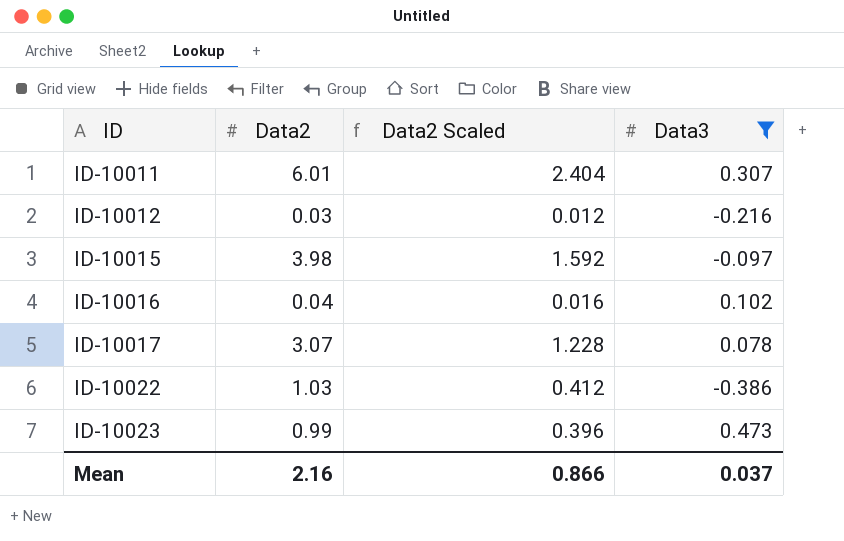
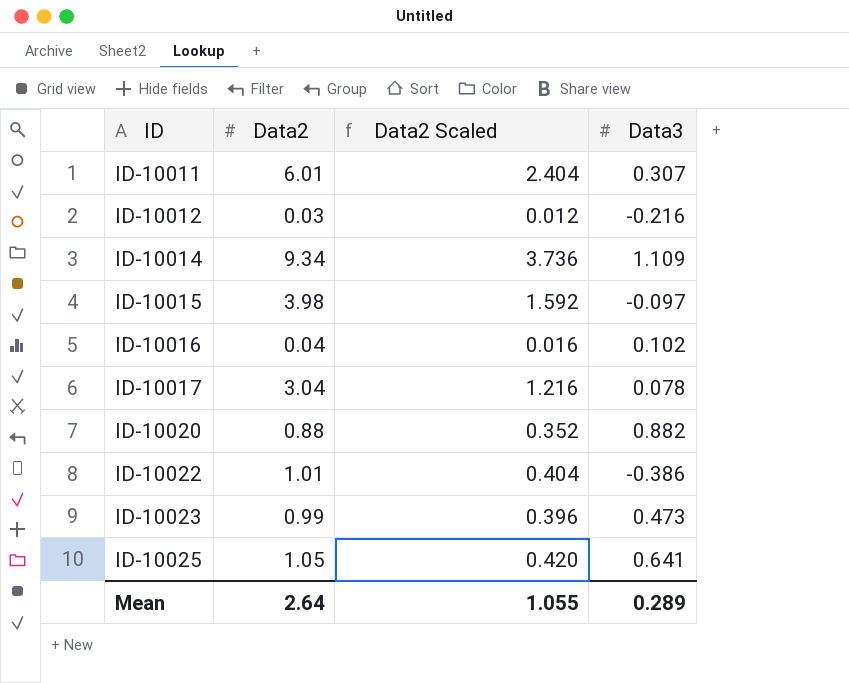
filter: Data3 <= 0.473 -> none
ID-10017 | Data2: 3.07 -> 3.04
ID-10017 | Data2 Scaled: 1.228 -> 1.216
ID-10022 | Data2: 1.03 -> 1.01
ID-10022 | Data2 Scaled: 0.412 -> 0.404
Mean | Data2: 2.16 -> 2.64
Mean | Data2 Scaled: 0.866 -> 1.055
Mean | Data3: 0.037 -> 0.289

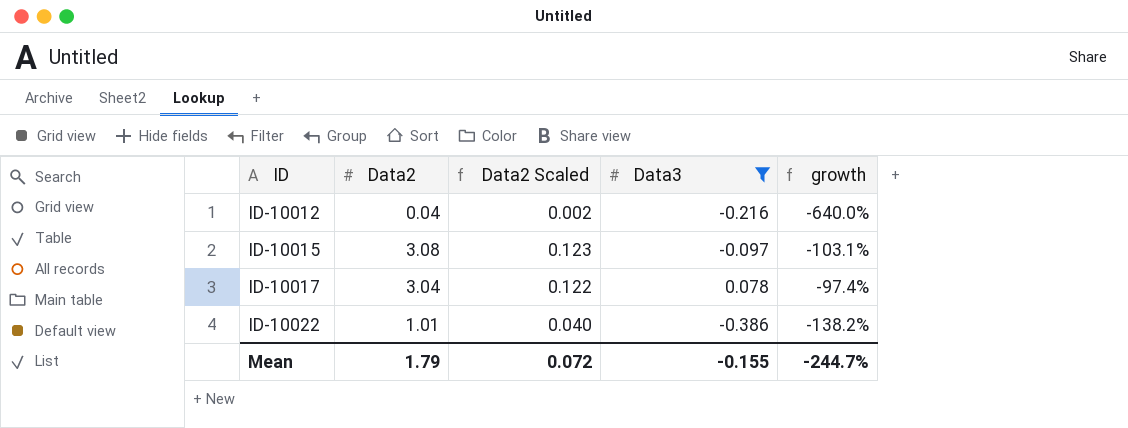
filter: none -> Data3 <= 0.078
column Data2 Scaled | formula: [Data2] * 0.4 -> [Data2] * 0.04
column growth | formula: none -> ([Data3] - [Data2]) / [Data2]
ID-10012 | Data2: 0.03 -> 0.04
ID-10015 | Data2: 3.98 -> 3.08
Mean | Data2: 2.64 -> 1.79
Mean | Data2 Scaled: 1.055 -> 0.072
Mean | Data3: 0.289 -> -0.155

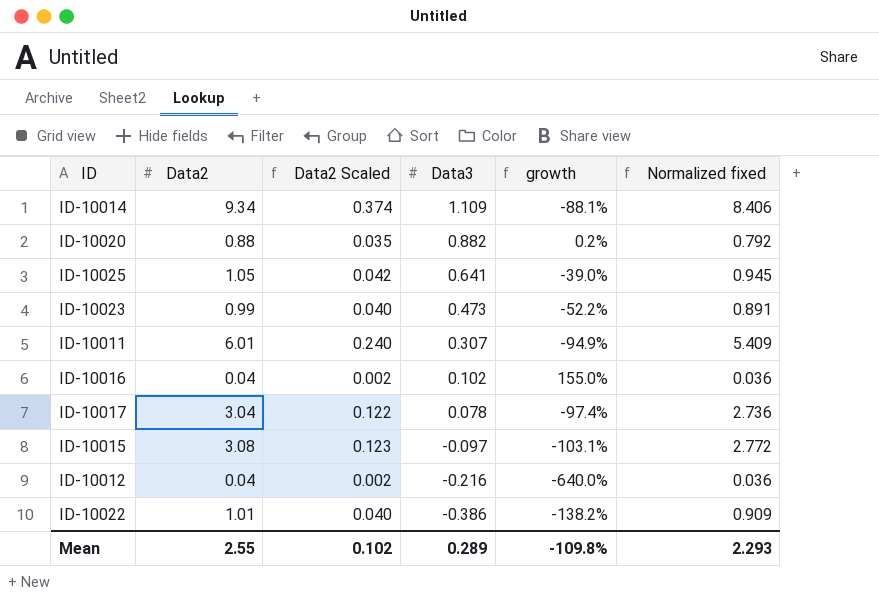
filter: Data3 <= 0.078 -> none
row order: ID ascending -> Data3 descending
column Normalized fixed | formula: none -> [Data2] * 0.9
Mean | Data2: 1.79 -> 2.55
Mean | Data2 Scaled: 0.072 -> 0.102
Mean | Data3: -0.155 -> 0.289
Mean | growth: -244.7% -> -109.8%

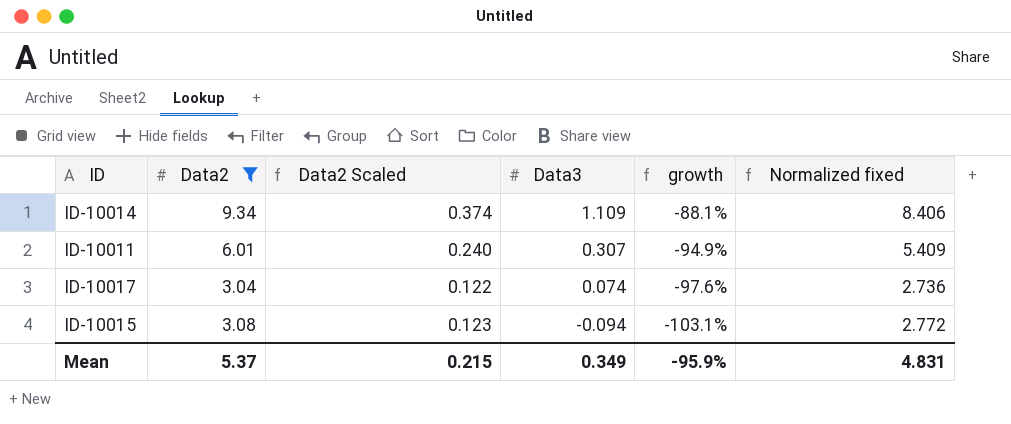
filter: none -> Data2 >= 3.04
ID-10017 | Data3: 0.078 -> 0.074
ID-10017 | growth: -97.4% -> -97.6%
ID-10015 | Data3: -0.097 -> -0.094
Mean | Data2: 2.55 -> 5.37
Mean | Data2 Scaled: 0.102 -> 0.215
Mean | Data3: 0.289 -> 0.349
Mean | growth: -109.8% -> -95.9%
Mean | Normalized fixed: 2.293 -> 4.831

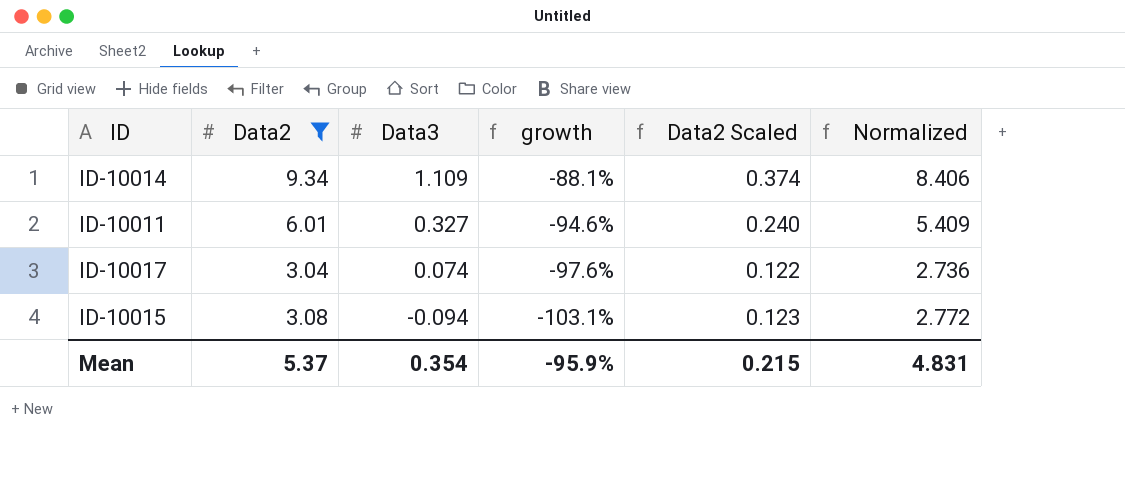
column Data2 Scaled | position: 3 -> 5
column name: Normalized fixed -> Normalized
ID-10011 | Data3: 0.307 -> 0.327
ID-10011 | growth: -94.9% -> -94.6%
Mean | Data3: 0.349 -> 0.354

